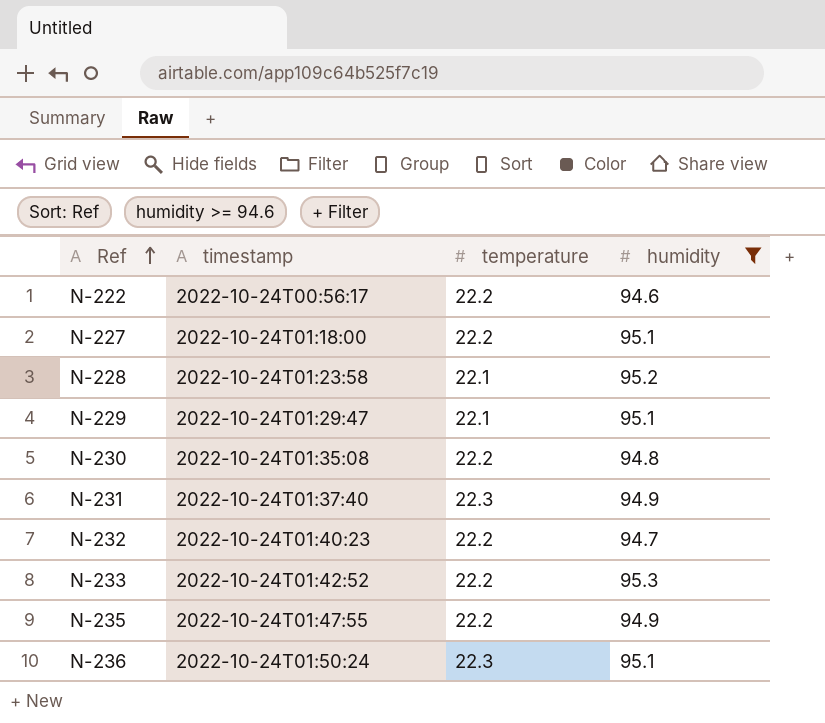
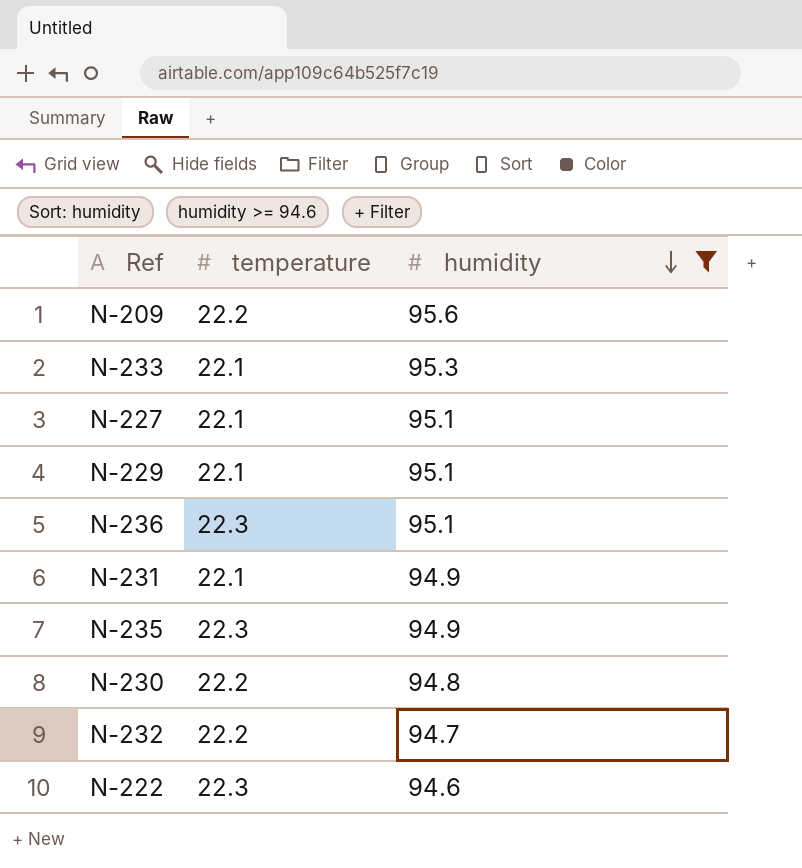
row order: Ref ascending -> humidity descending
column timestamp | position: 2 -> none
row N-228: 2022-10-24T01:23:58 | 22.1 | 95.2 -> none
row N-209: none -> 22.2 | 95.6
N-233 | temperature: 22.2 -> 22.1
N-227 | temperature: 22.2 -> 22.1
N-231 | temperature: 22.3 -> 22.1
N-235 | temperature: 22.2 -> 22.3
N-222 | temperature: 22.2 -> 22.3

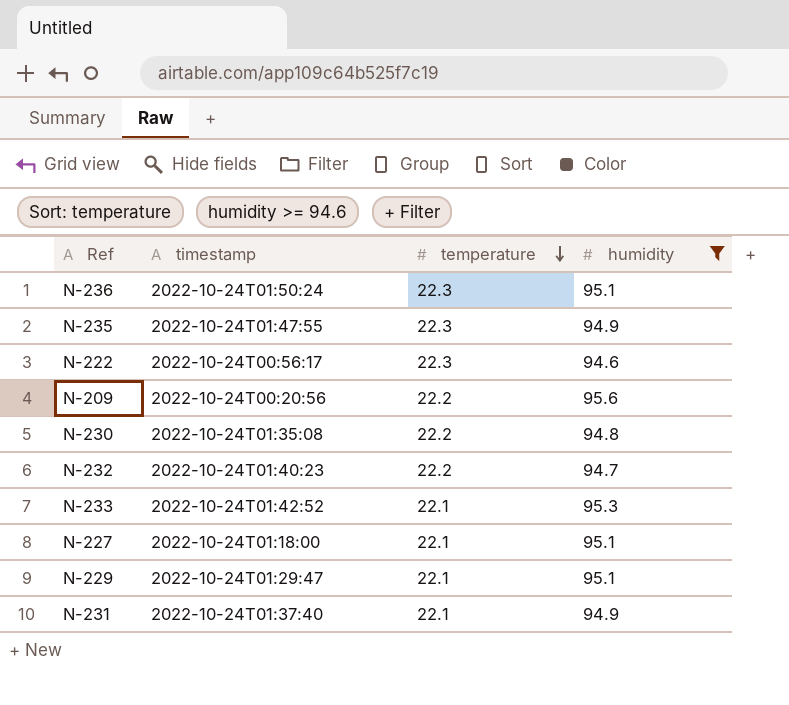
row order: humidity descending -> temperature descending
column timestamp | position: none -> 2

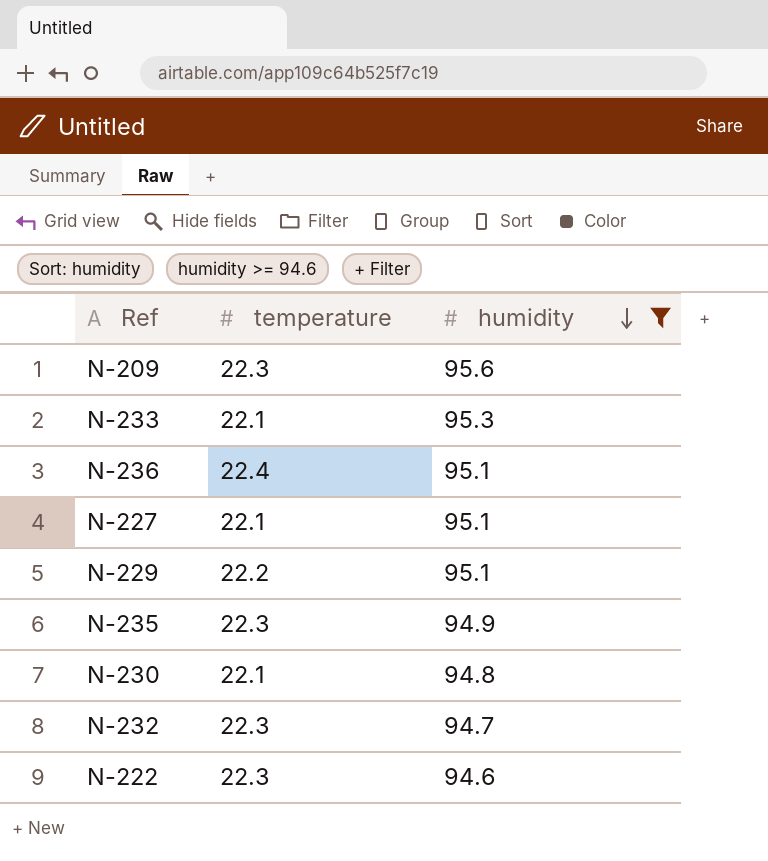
row order: temperature descending -> humidity descending
column timestamp | position: 2 -> none
row N-231: 2022-10-24T01:37:40 | 22.1 | 94.9 -> none
N-209 | temperature: 22.2 -> 22.3
N-236 | temperature: 22.3 -> 22.4
N-229 | temperature: 22.1 -> 22.2
N-230 | temperature: 22.2 -> 22.1
N-232 | temperature: 22.2 -> 22.3

